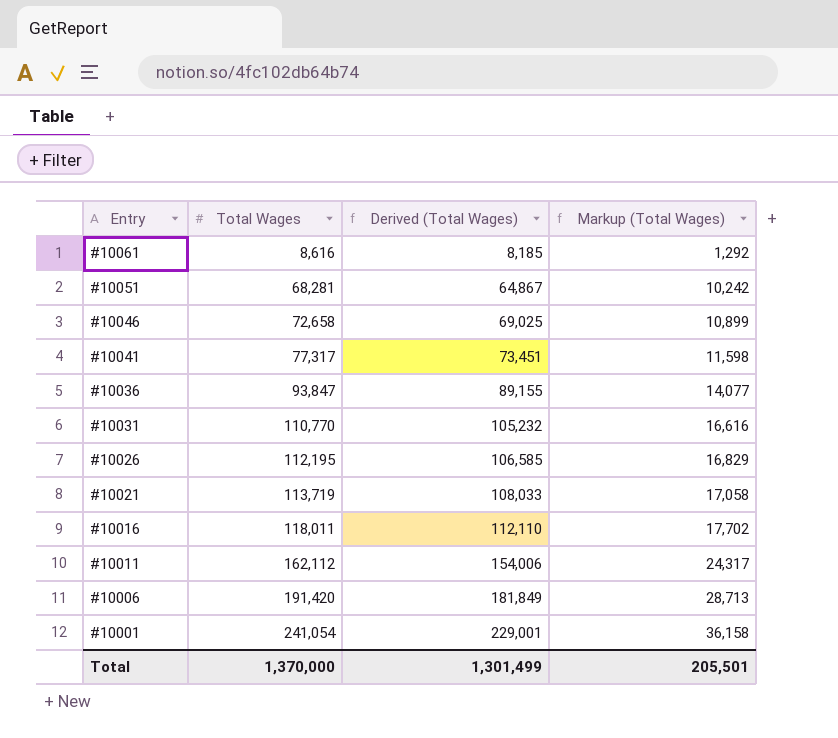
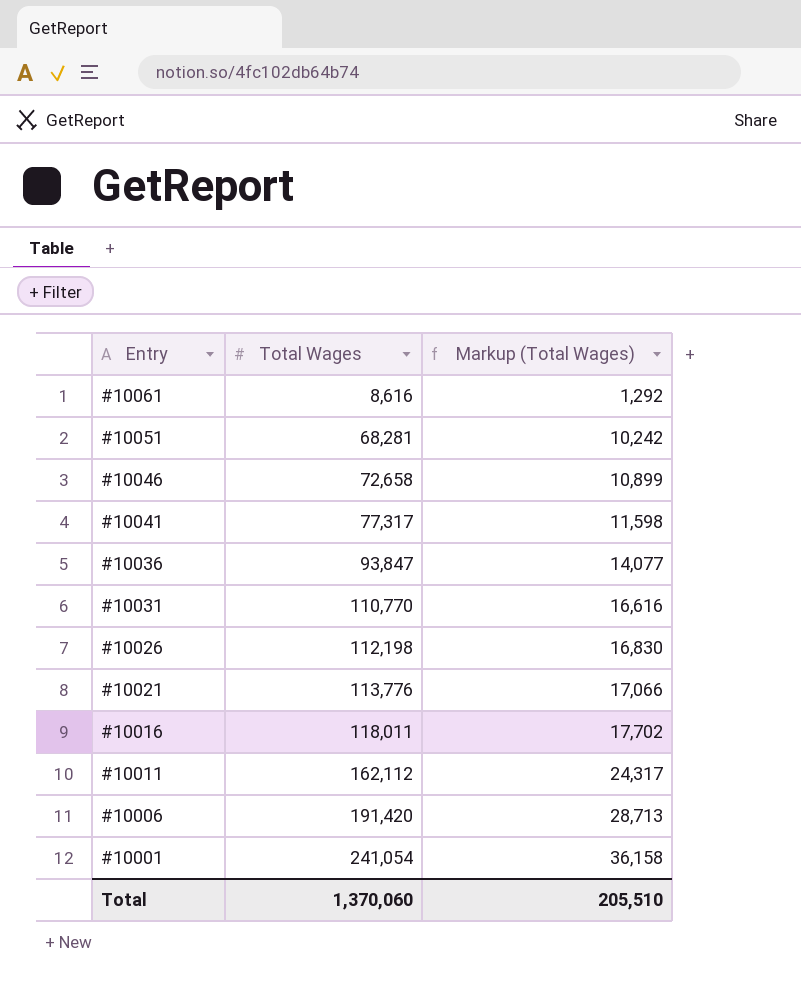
column Derived (Total Wages) | formula: [Total Wages] * 0.95 -> none
#10026 | Total Wages: 112,195 -> 112,198
#10026 | Markup (Total Wages): 16,829 -> 16,830
#10021 | Total Wages: 113,719 -> 113,776
#10021 | Markup (Total Wages): 17,058 -> 17,066
Total | Total Wages: 1,370,000 -> 1,370,060
Total | Markup (Total Wages): 205,501 -> 205,510

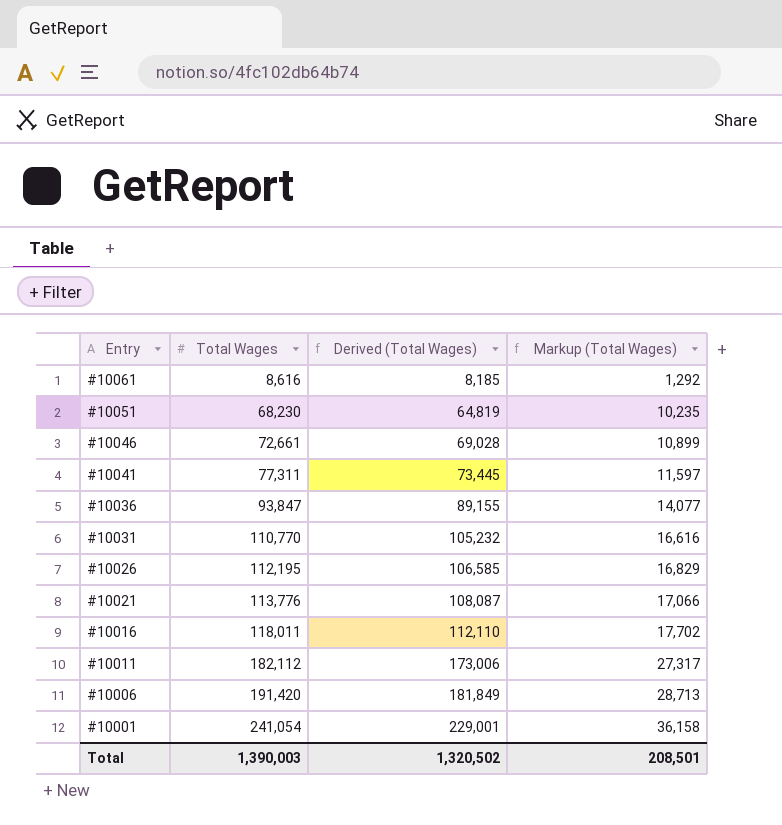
column Derived (Total Wages) | formula: none -> [Total Wages] * 0.95
#10051 | Total Wages: 68,281 -> 68,230
#10051 | Markup (Total Wages): 10,242 -> 10,235
#10046 | Total Wages: 72,658 -> 72,661
#10041 | Total Wages: 77,317 -> 77,311
#10041 | Markup (Total Wages): 11,598 -> 11,597
#10026 | Total Wages: 112,198 -> 112,195
#10026 | Markup (Total Wages): 16,830 -> 16,829
#10011 | Total Wages: 162,112 -> 182,112
#10011 | Markup (Total Wages): 24,317 -> 27,317
Total | Total Wages: 1,370,060 -> 1,390,003
Total | Markup (Total Wages): 205,510 -> 208,501

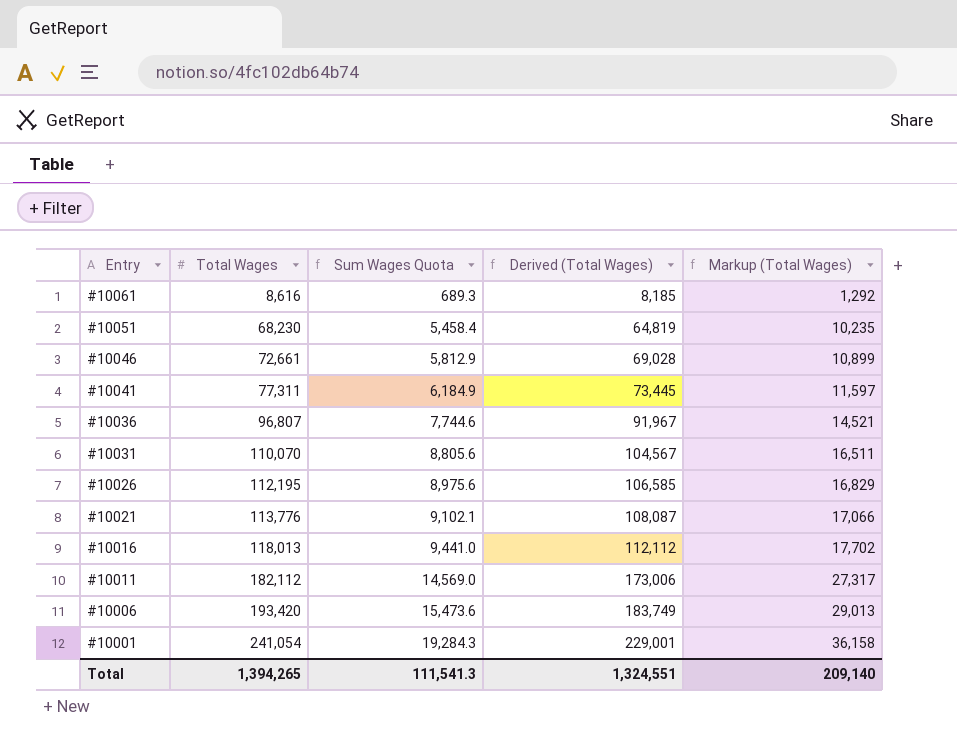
column Sum Wages Quota | formula: none -> [Total Wages] * 0.08
#10036 | Total Wages: 93,847 -> 96,807
#10036 | Derived (Total Wages): 89,155 -> 91,967
#10036 | Markup (Total Wages): 14,077 -> 14,521
#10031 | Total Wages: 110,770 -> 110,070
#10031 | Derived (Total Wages): 105,232 -> 104,567
#10031 | Markup (Total Wages): 16,616 -> 16,511
#10016 | Total Wages: 118,011 -> 118,013
#10016 | Derived (Total Wages): 112,110 -> 112,112
#10006 | Total Wages: 191,420 -> 193,420
#10006 | Derived (Total Wages): 181,849 -> 183,749
#10006 | Markup (Total Wages): 28,713 -> 29,013
Total | Total Wages: 1,390,003 -> 1,394,265
Total | Derived (Total Wages): 1,320,502 -> 1,324,551
Total | Markup (Total Wages): 208,501 -> 209,140

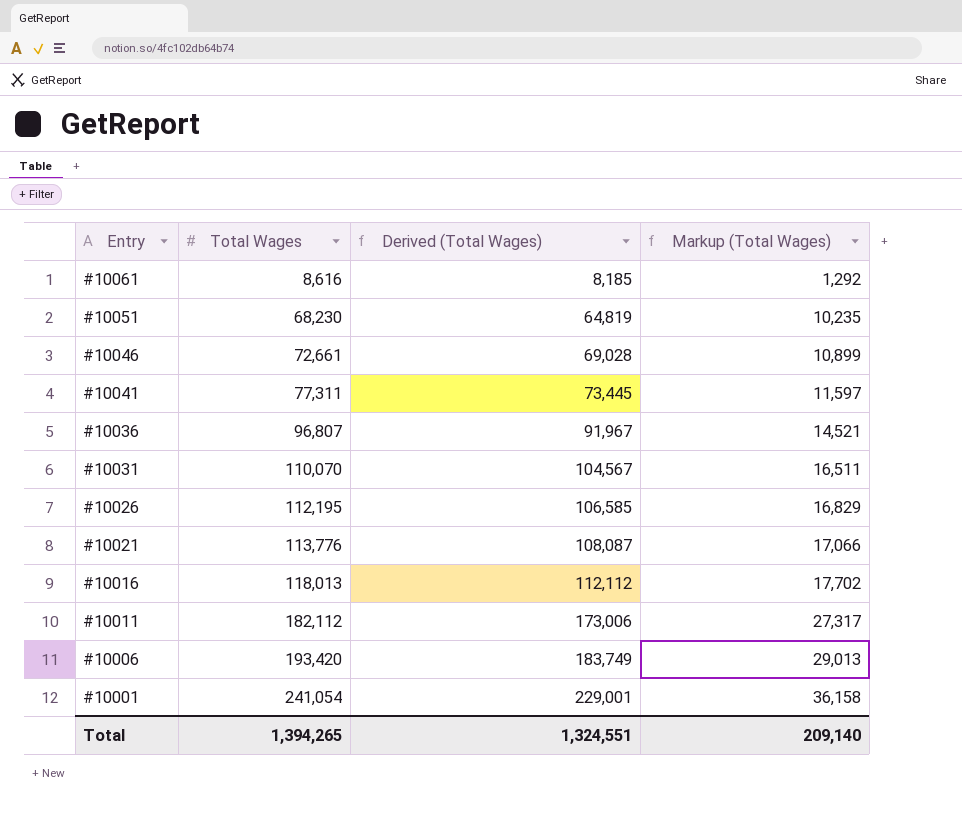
column Sum Wages Quota | formula: [Total Wages] * 0.08 -> none

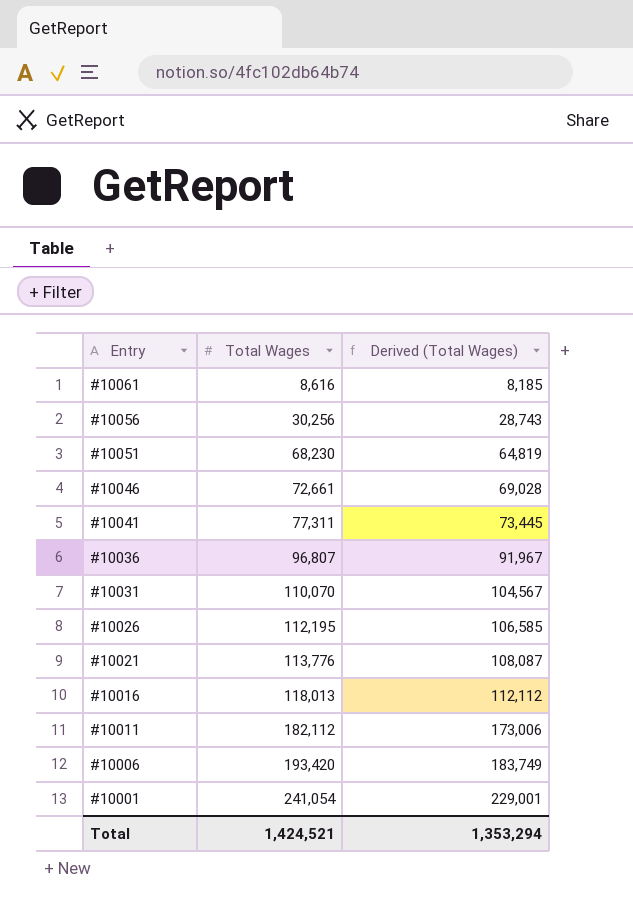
column Markup (Total Wages) | formula: [Total Wages] * 0.15 -> none
row #10056: none -> 30,256 | 28,743
Total | Total Wages: 1,394,265 -> 1,424,521
Total | Derived (Total Wages): 1,324,551 -> 1,353,294

